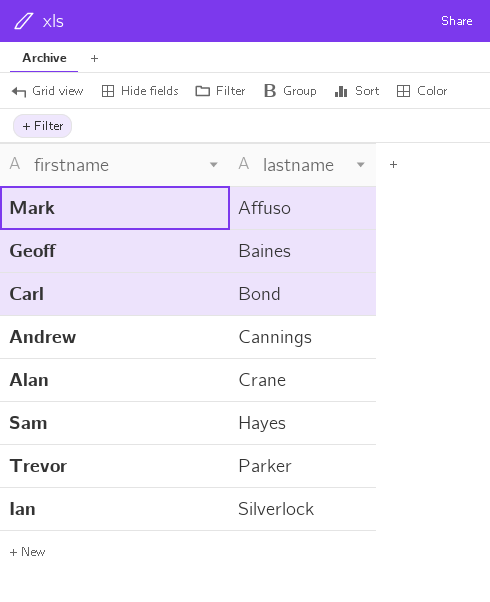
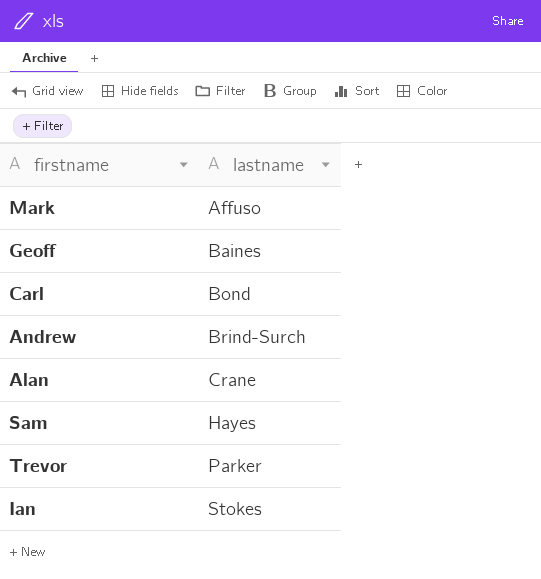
Andrew | lastname: Cannings -> Brind-Surch
Ian | lastname: Silverlock -> Stokes

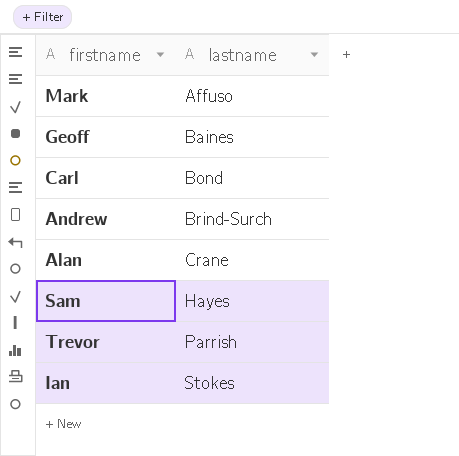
Trevor | lastname: Parker -> Parrish

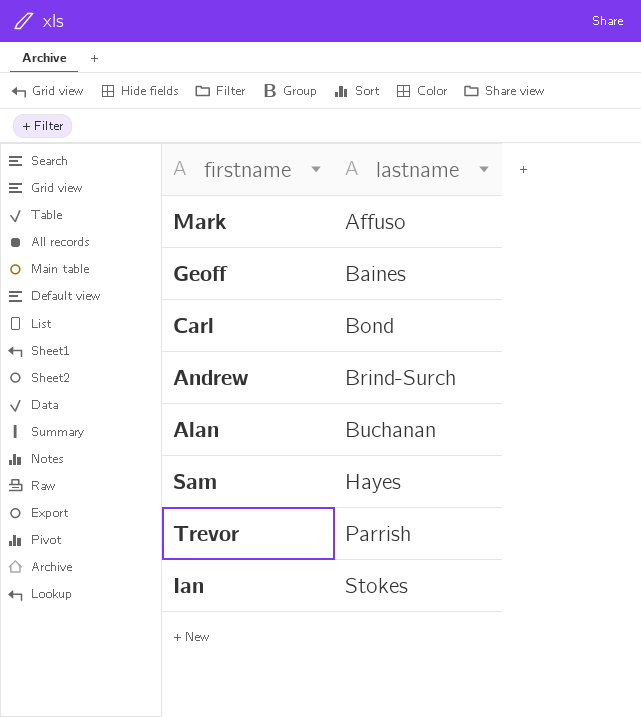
Alan | lastname: Crane -> Buchanan

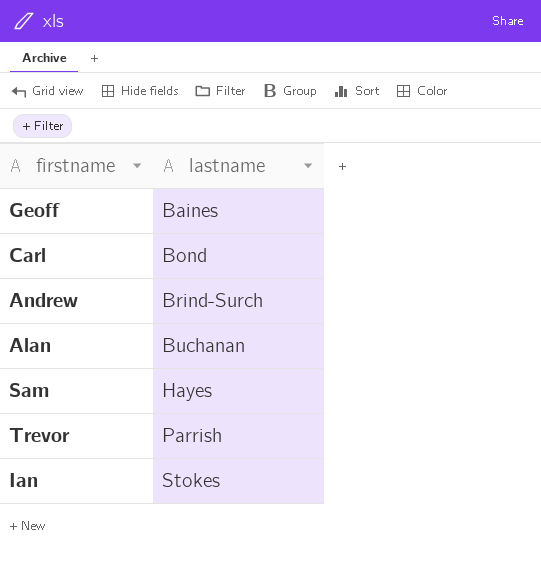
row Mark: Affuso -> none

